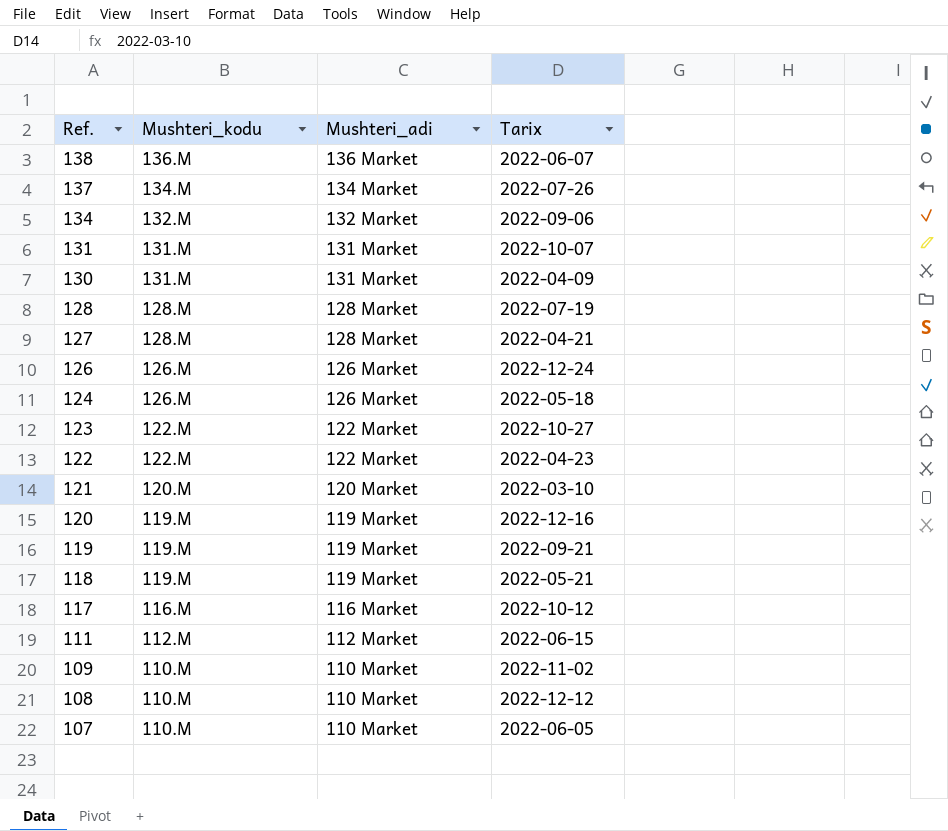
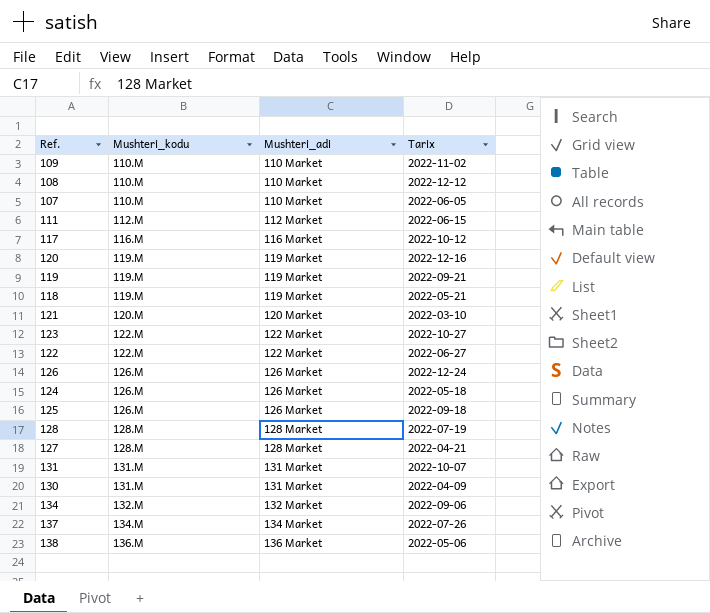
row order: Ref. descending -> Mushteri_kodu ascending
122 | Tarix: 2022-04-23 -> 2022-06-27
row 125: none -> 126.M | 126 Market | 2022-09-18
138 | Tarix: 2022-06-07 -> 2022-05-06

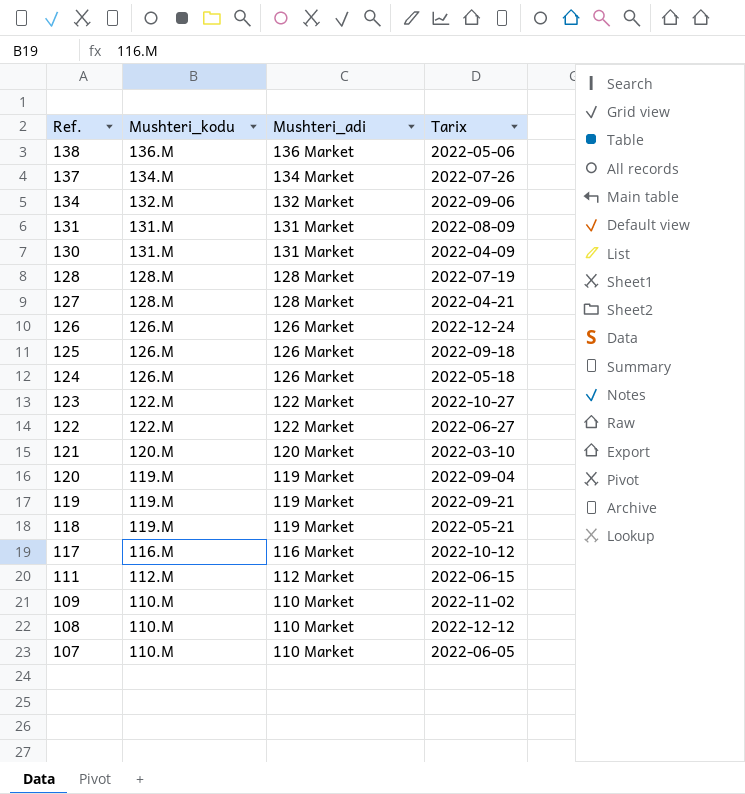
row order: Mushteri_kodu ascending -> Ref. descending
131 | Tarix: 2022-10-07 -> 2022-08-09
120 | Tarix: 2022-12-16 -> 2022-09-04

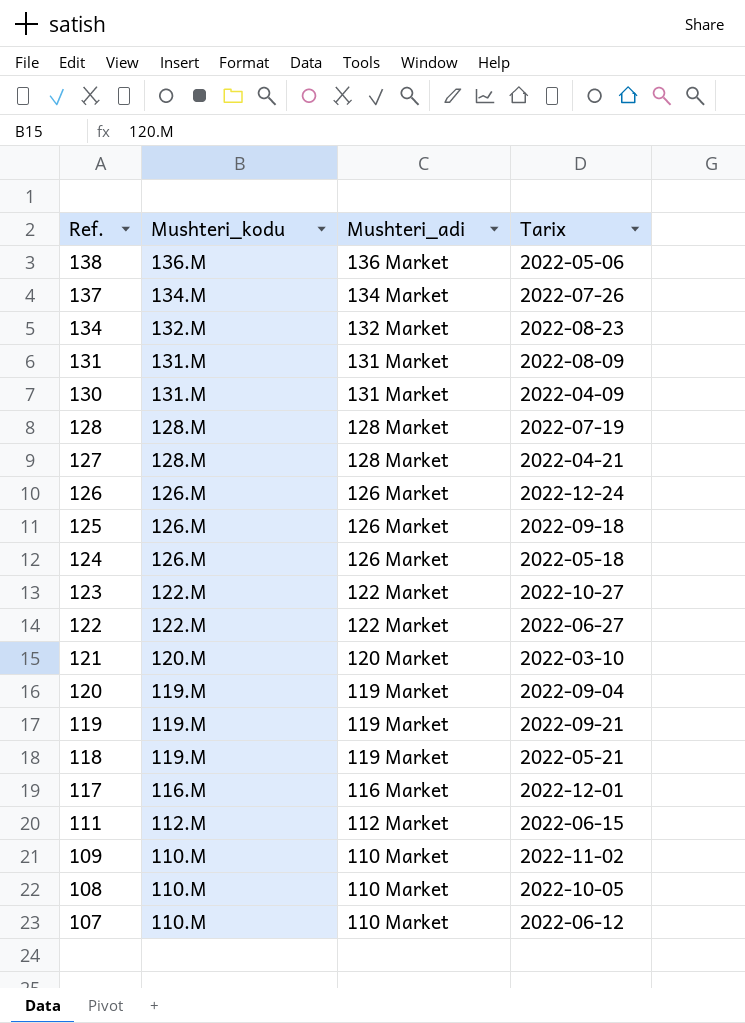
134 | Tarix: 2022-09-06 -> 2022-08-23
117 | Tarix: 2022-10-12 -> 2022-12-01
108 | Tarix: 2022-12-12 -> 2022-10-05
107 | Tarix: 2022-06-05 -> 2022-06-12

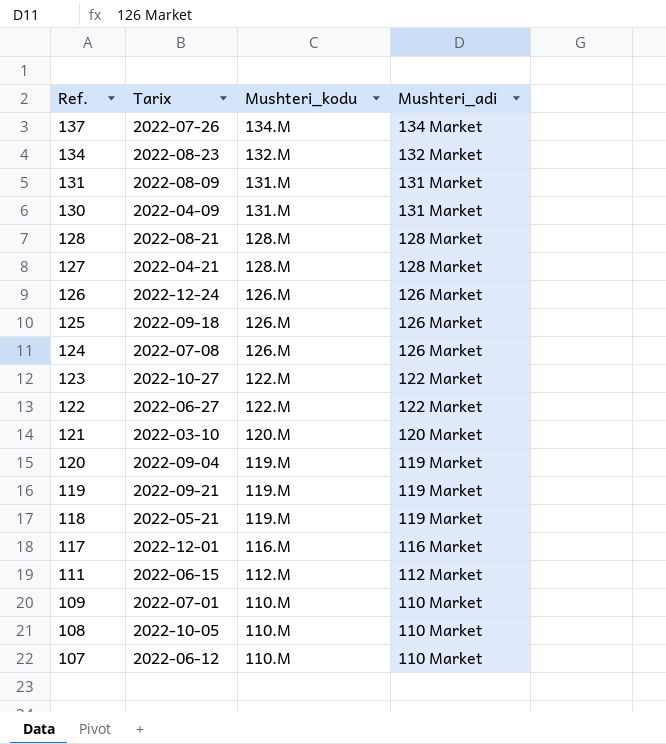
column Tarix | position: 4 -> 2
row 138: 136.M | 136 Market | 2022-05-06 -> none
128 | Tarix: 2022-07-19 -> 2022-08-21
124 | Tarix: 2022-05-18 -> 2022-07-08
109 | Tarix: 2022-11-02 -> 2022-07-01

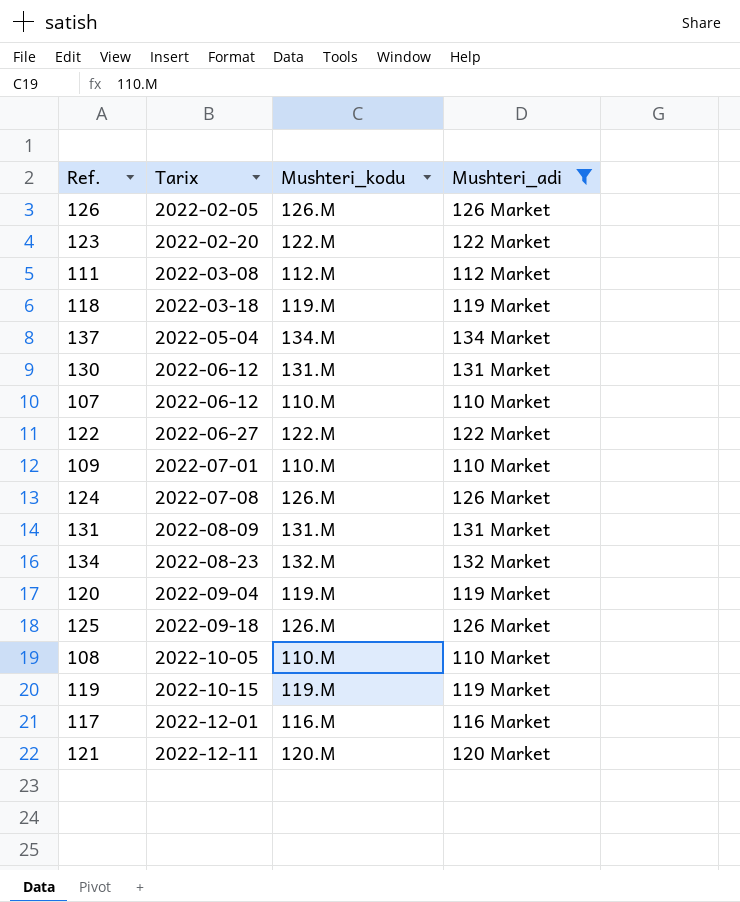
filter: none -> Mushteri_adi != 128 Market
row order: Ref. descending -> Tarix ascending
126 | Tarix: 2022-12-24 -> 2022-02-05
123 | Tarix: 2022-10-27 -> 2022-02-20
111 | Tarix: 2022-06-15 -> 2022-03-08
118 | Tarix: 2022-05-21 -> 2022-03-18
137 | Tarix: 2022-07-26 -> 2022-05-04
130 | Tarix: 2022-04-09 -> 2022-06-12
119 | Tarix: 2022-09-21 -> 2022-10-15
121 | Tarix: 2022-03-10 -> 2022-12-11

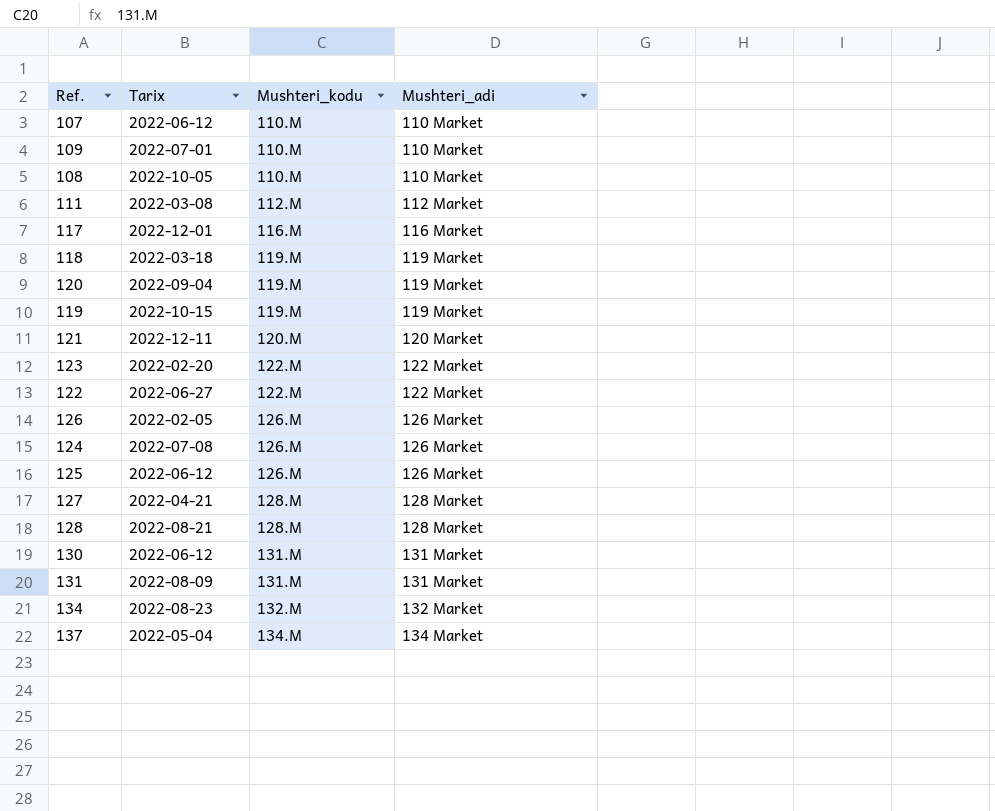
filter: Mushteri_adi != 128 Market -> none
row order: Tarix ascending -> Mushteri_kodu ascending
125 | Tarix: 2022-09-18 -> 2022-06-12

